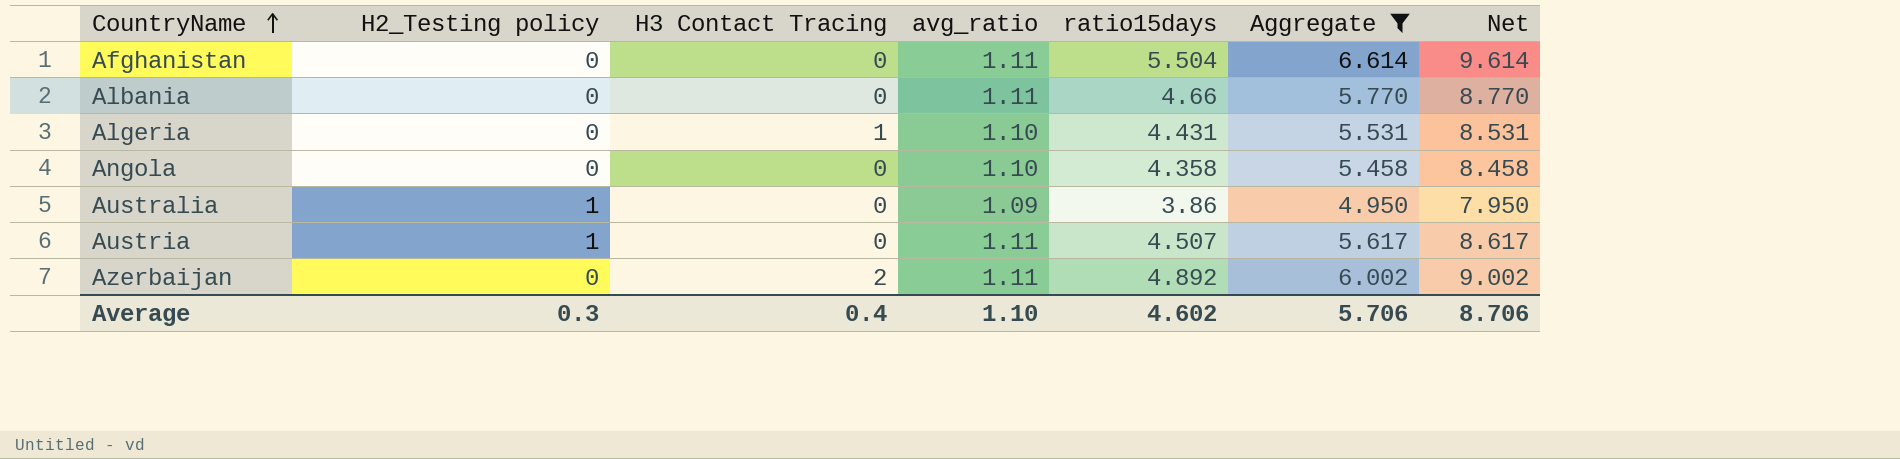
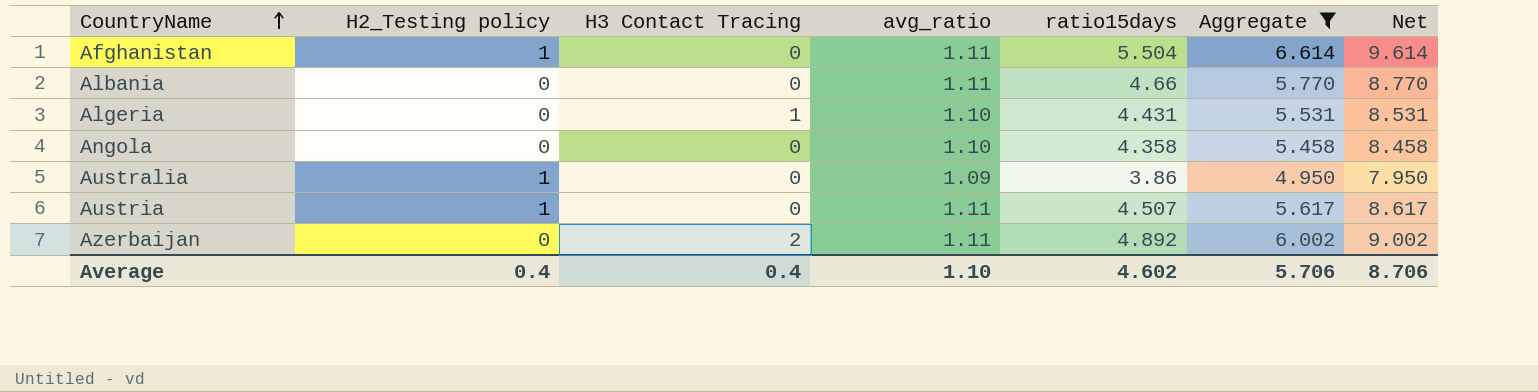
Afghanistan | H2_Testing policy: 0 -> 1
Average | H2_Testing policy: 0.3 -> 0.4

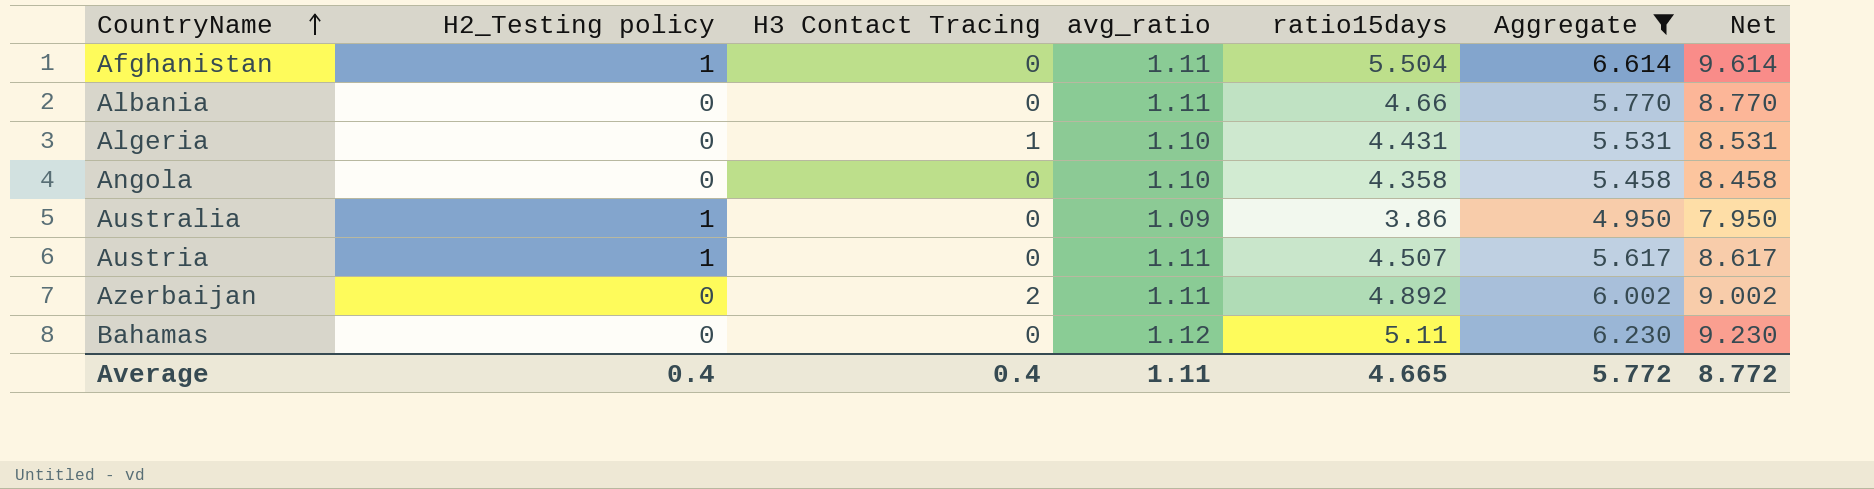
row Bahamas: none -> 0 | 0 | 1.12 | 5.11 | 6.230 | 9.230
Average | avg_ratio: 1.10 -> 1.11
Average | ratio15days: 4.602 -> 4.665
Average | Aggregate: 5.706 -> 5.772
Average | Net: 8.706 -> 8.772

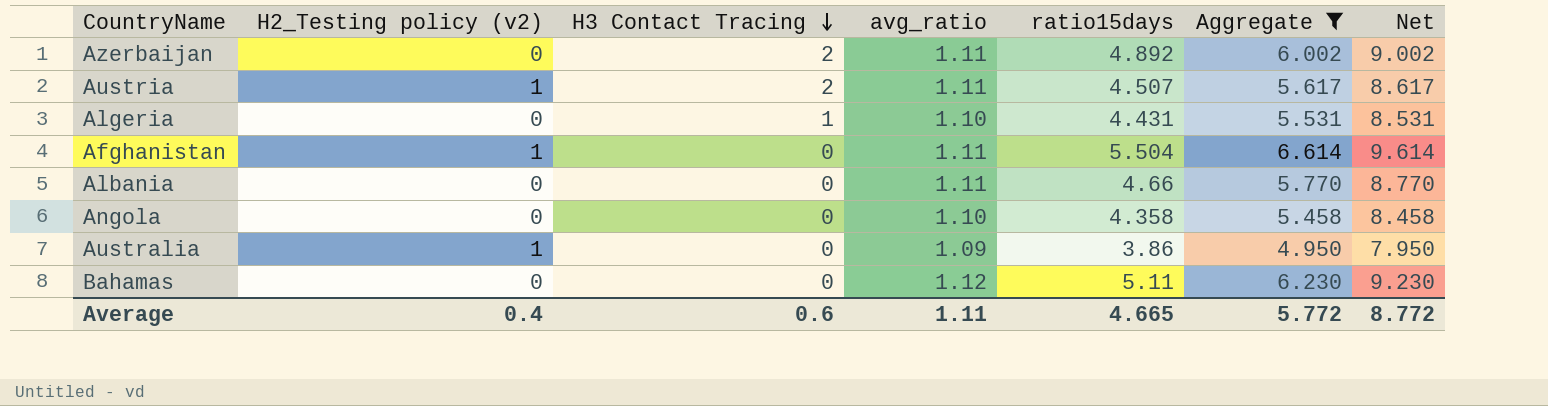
row order: CountryName ascending -> H3 Contact Tracing descending
column name: H2_Testing policy -> H2_Testing policy (v2)
Austria | H3 Contact Tracing: 0 -> 2
Average | H3 Contact Tracing: 0.4 -> 0.6

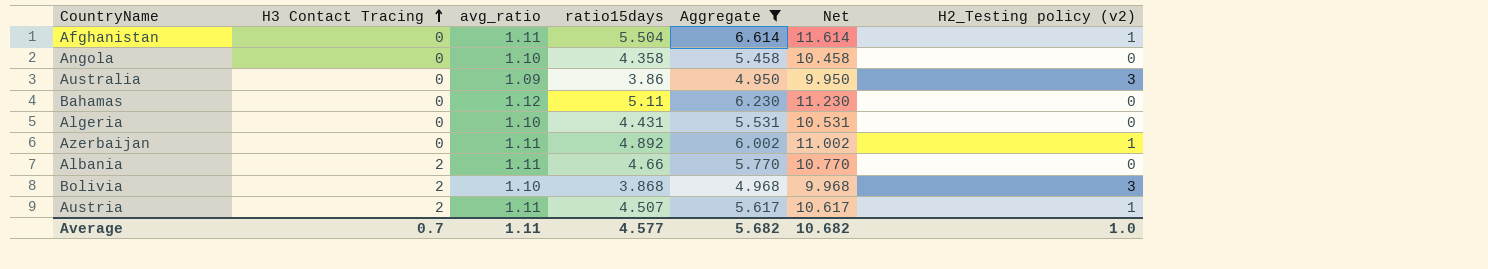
row order: H3 Contact Tracing descending -> H3 Contact Tracing ascending
column Net | formula: [Aggregate] + 3 -> [Aggregate] + 5
column H2_Testing policy (v2) | position: 2 -> 7
Australia | H2_Testing policy (v2): 1 -> 3
Algeria | H3 Contact Tracing: 1 -> 0
Azerbaijan | H3 Contact Tracing: 2 -> 0
Azerbaijan | H2_Testing policy (v2): 0 -> 1
Albania | H3 Contact Tracing: 0 -> 2
row Bolivia: none -> 2 | 1.10 | 3.868 | 4.968 | 9.968 | 3
Average | H3 Contact Tracing: 0.6 -> 0.7
Average | ratio15days: 4.665 -> 4.577
Average | Aggregate: 5.772 -> 5.682
Average | Net: 8.772 -> 10.682
Average | H2_Testing policy (v2): 0.4 -> 1.0

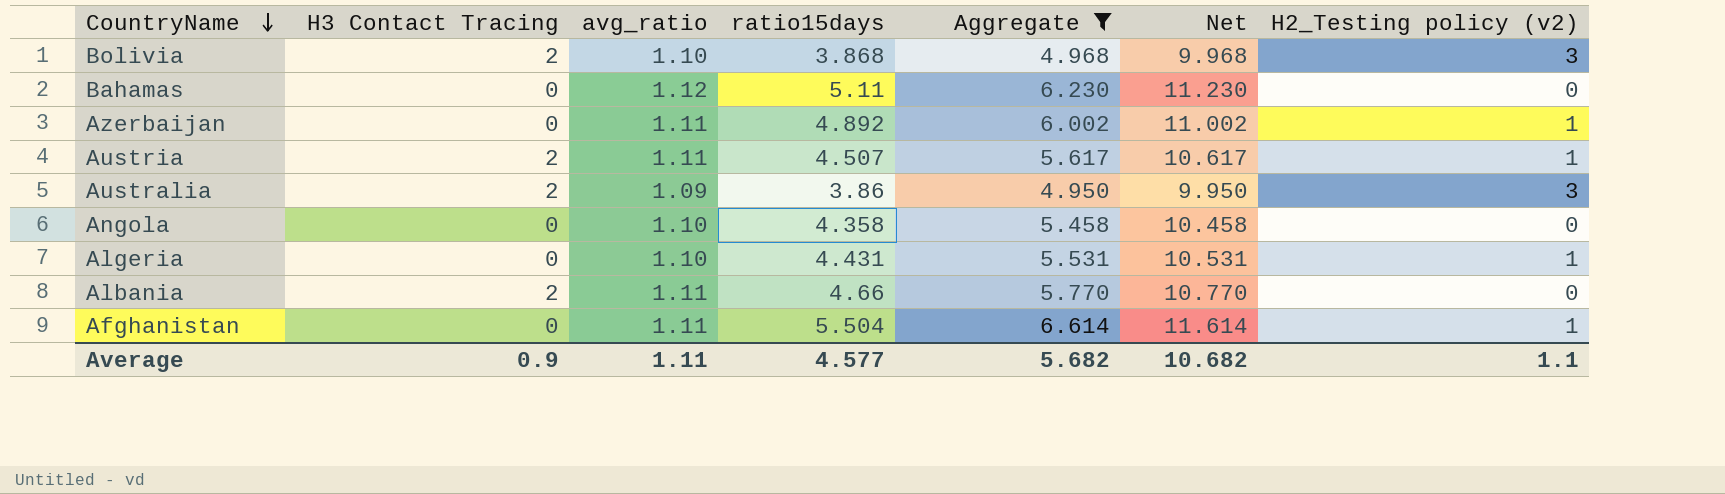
row order: H3 Contact Tracing ascending -> CountryName descending
Australia | H3 Contact Tracing: 0 -> 2
Algeria | H2_Testing policy (v2): 0 -> 1
Average | H3 Contact Tracing: 0.7 -> 0.9
Average | H2_Testing policy (v2): 1.0 -> 1.1

